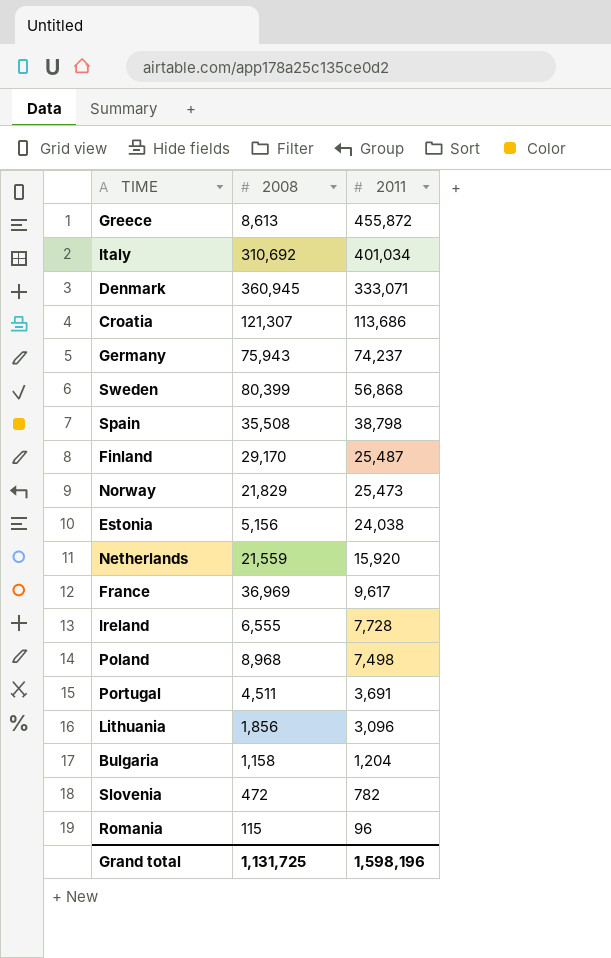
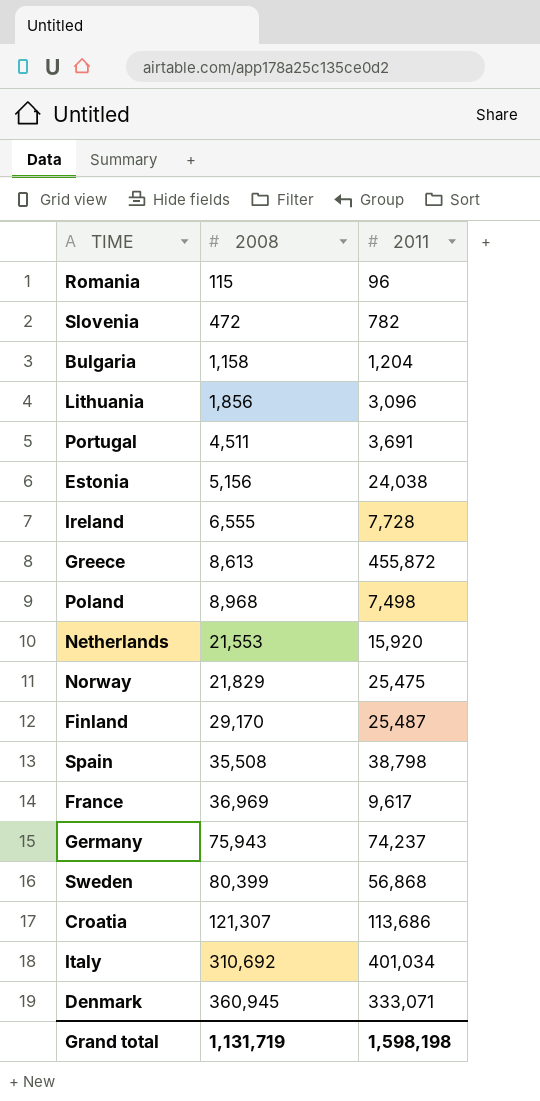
row order: 2011 descending -> 2008 ascending
Netherlands | 2008: 21,559 -> 21,553
Norway | 2011: 25,473 -> 25,475
Grand total | 2008: 1,131,725 -> 1,131,719
Grand total | 2011: 1,598,196 -> 1,598,198

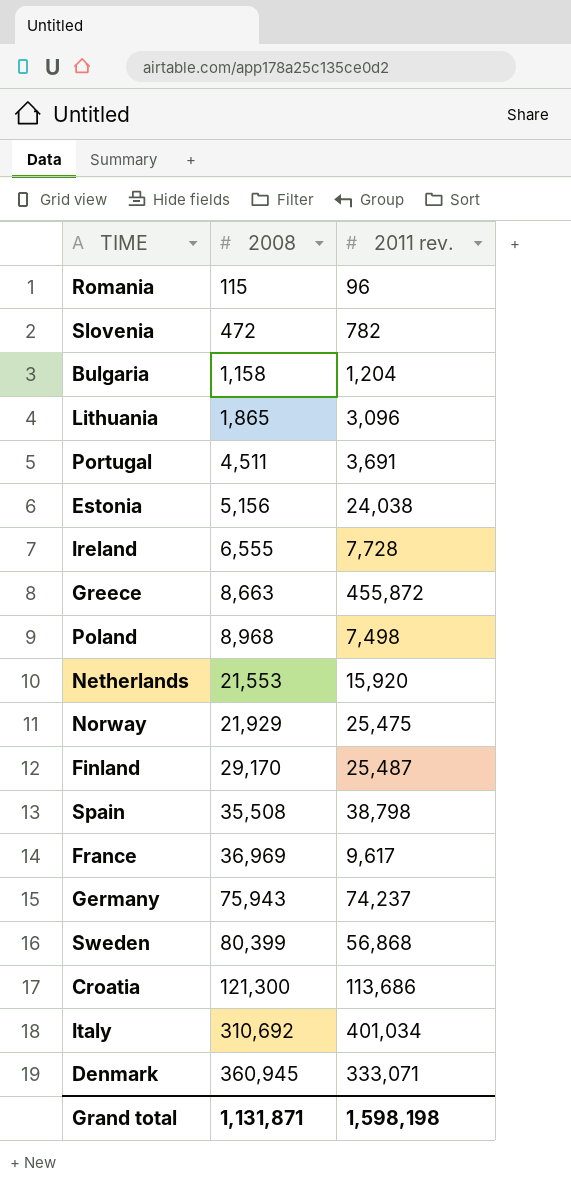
column name: 2011 -> 2011 rev.
Lithuania | 2008: 1,856 -> 1,865
Greece | 2008: 8,613 -> 8,663
Norway | 2008: 21,829 -> 21,929
Croatia | 2008: 121,307 -> 121,300
Grand total | 2008: 1,131,719 -> 1,131,871

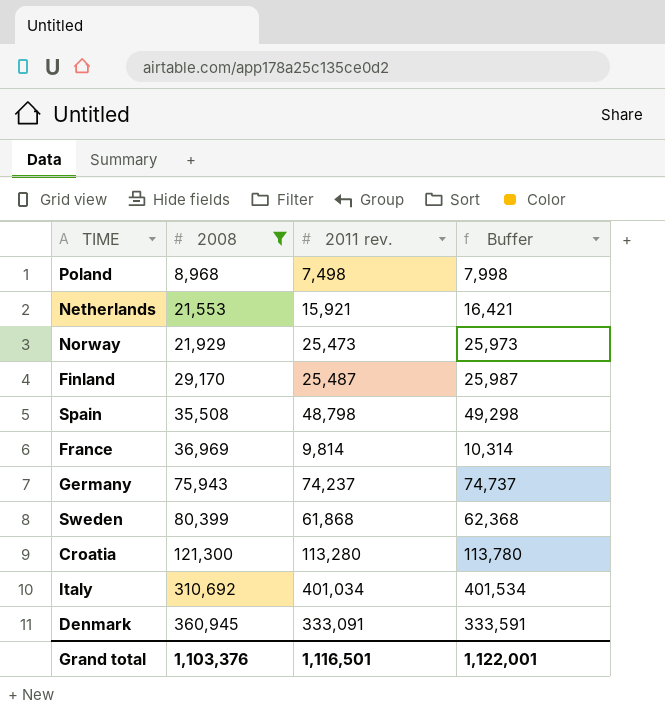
filter: none -> 2008 >= 8,968
column Buffer | formula: none -> [2011 rev.] + 500
Netherlands | 2011 rev.: 15,920 -> 15,921
Norway | 2011 rev.: 25,475 -> 25,473
Spain | 2011 rev.: 38,798 -> 48,798
France | 2011 rev.: 9,617 -> 9,814
Sweden | 2011 rev.: 56,868 -> 61,868
Croatia | 2011 rev.: 113,686 -> 113,280
Denmark | 2011 rev.: 333,071 -> 333,091
Grand total | 2008: 1,131,871 -> 1,103,376
Grand total | 2011 rev.: 1,598,198 -> 1,116,501

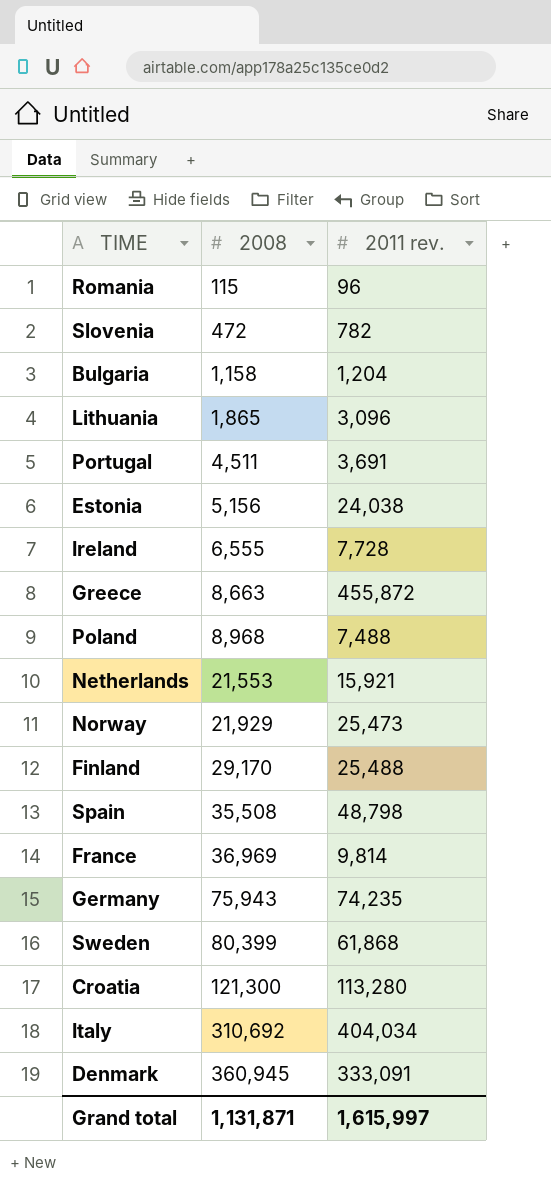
filter: 2008 >= 8,968 -> none
column Buffer | formula: [2011 rev.] + 500 -> none
Poland | 2011 rev.: 7,498 -> 7,488
Finland | 2011 rev.: 25,487 -> 25,488
Germany | 2011 rev.: 74,237 -> 74,235
Italy | 2011 rev.: 401,034 -> 404,034
Grand total | 2008: 1,103,376 -> 1,131,871
Grand total | 2011 rev.: 1,116,501 -> 1,615,997

